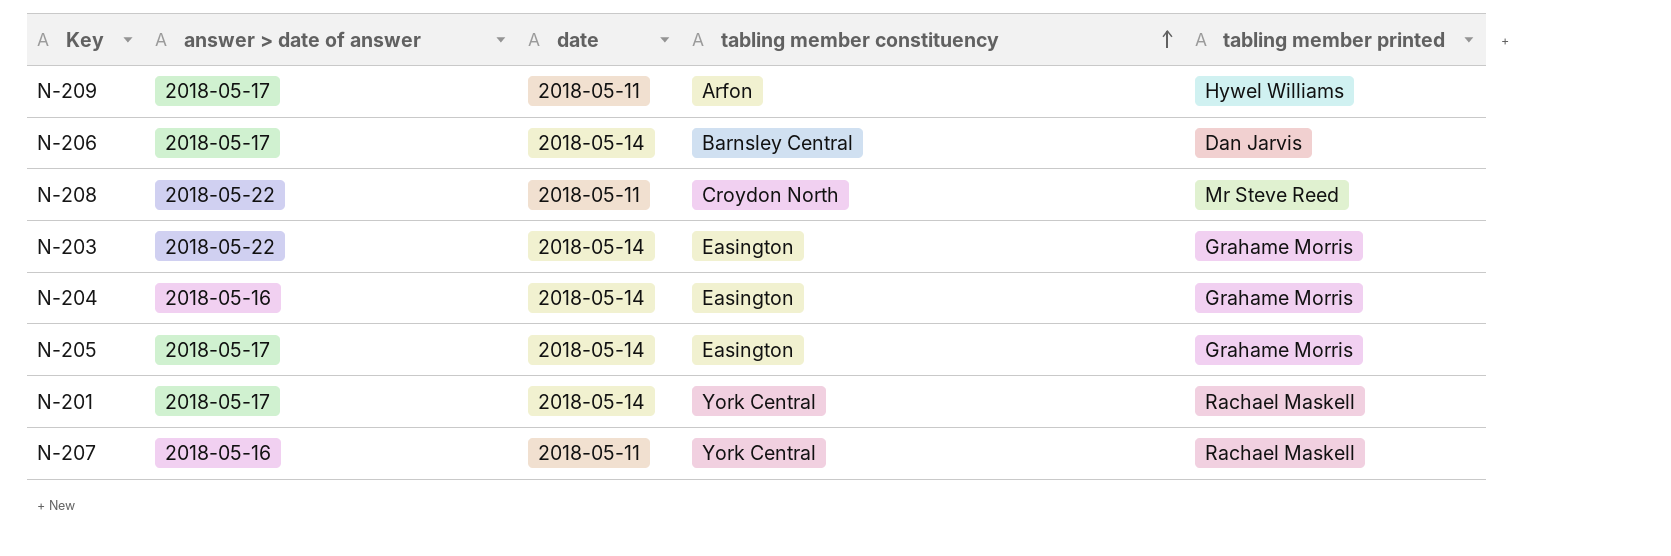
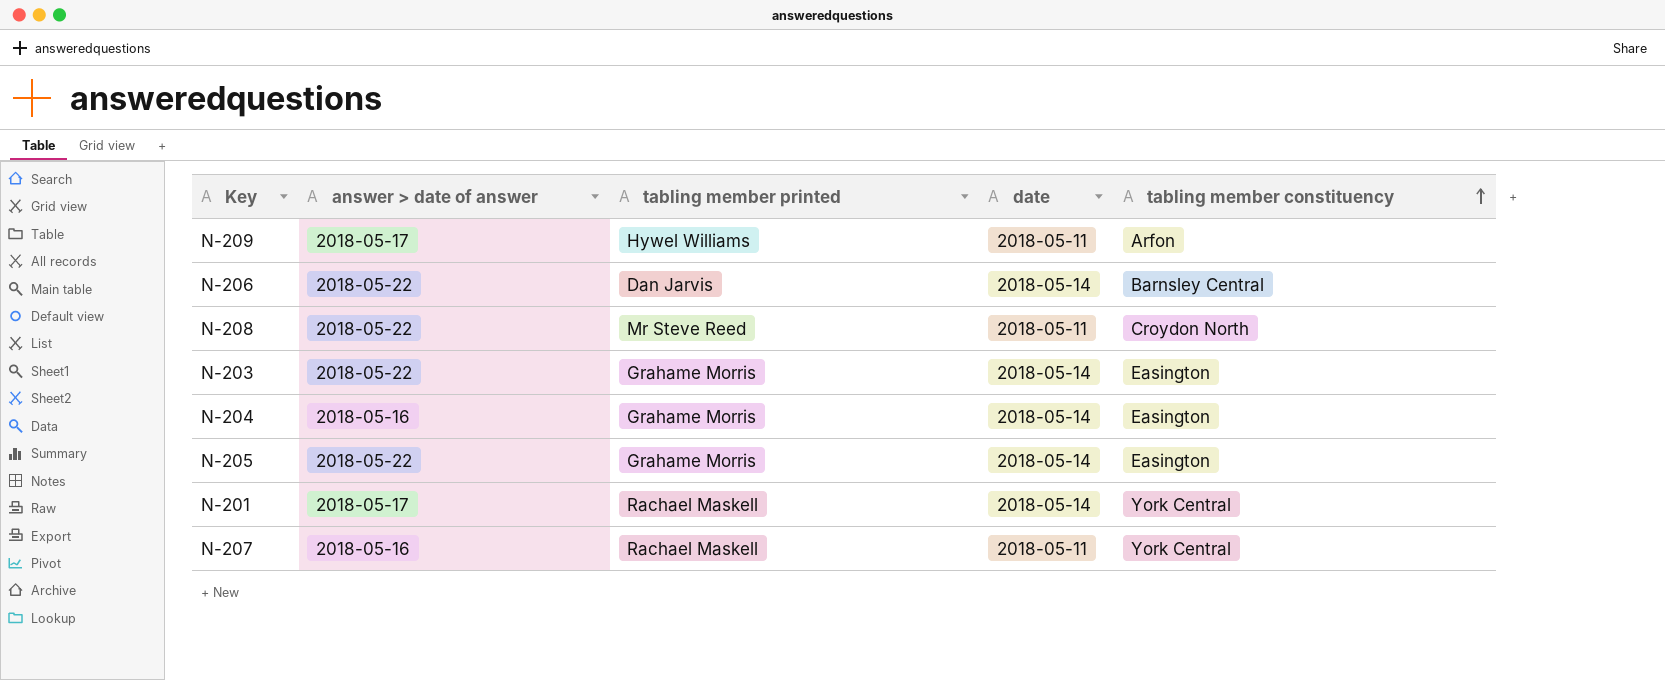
column tabling member printed | position: 5 -> 3
N-206 | answer > date of answer: 2018-05-17 -> 2018-05-22
N-205 | answer > date of answer: 2018-05-17 -> 2018-05-22

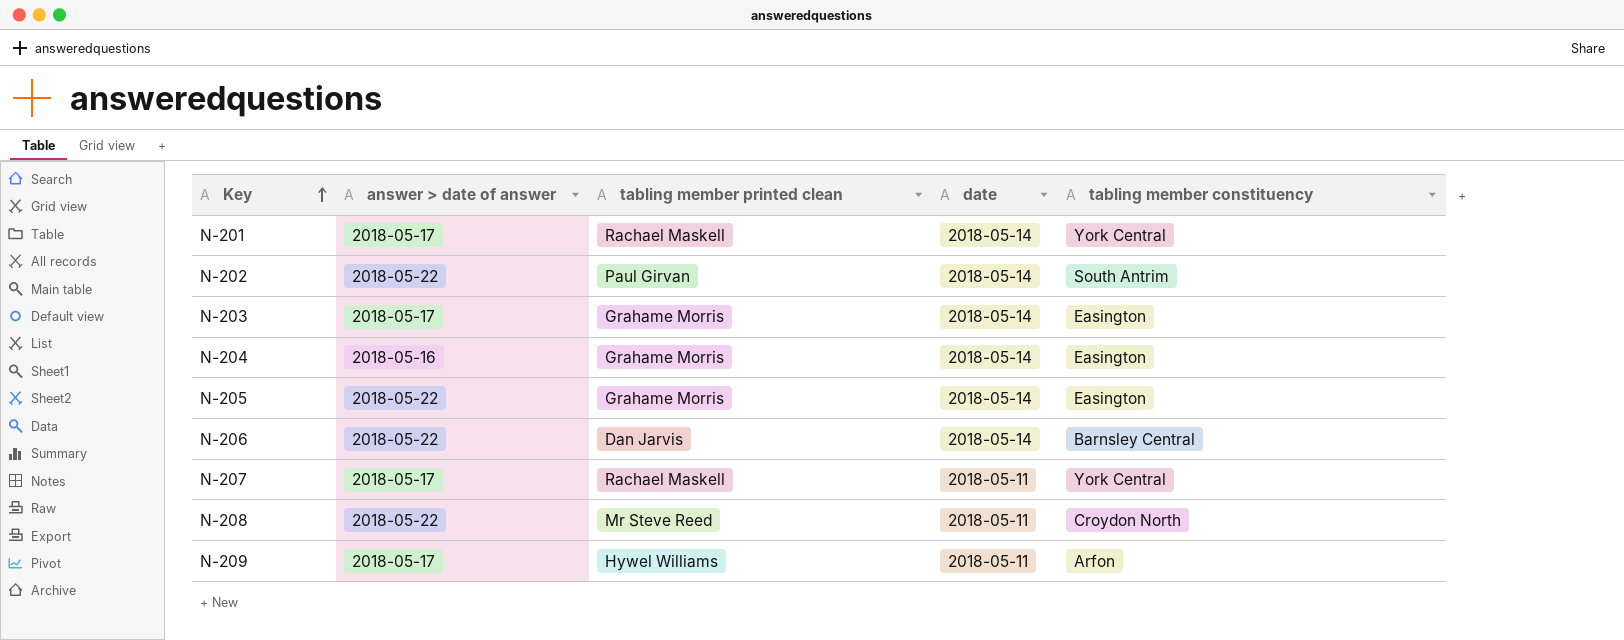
row order: tabling member constituency ascending -> Key ascending
column name: tabling member printed -> tabling member printed clean
row N-202: none -> 2018-05-22 | Paul Girvan | 2018-05-14 | South Antrim
N-203 | answer > date of answer: 2018-05-22 -> 2018-05-17
N-207 | answer > date of answer: 2018-05-16 -> 2018-05-17

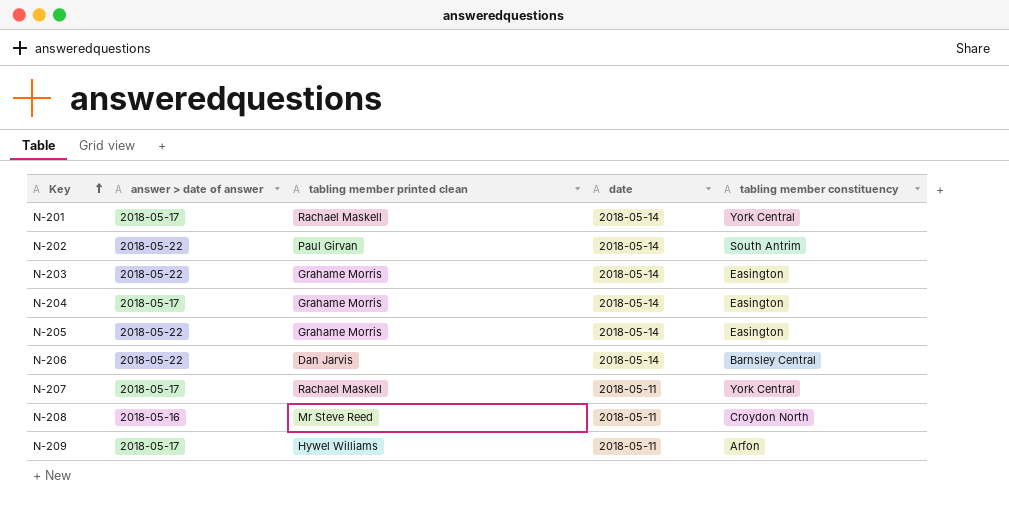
N-203 | answer > date of answer: 2018-05-17 -> 2018-05-22
N-204 | answer > date of answer: 2018-05-16 -> 2018-05-17
N-208 | answer > date of answer: 2018-05-22 -> 2018-05-16

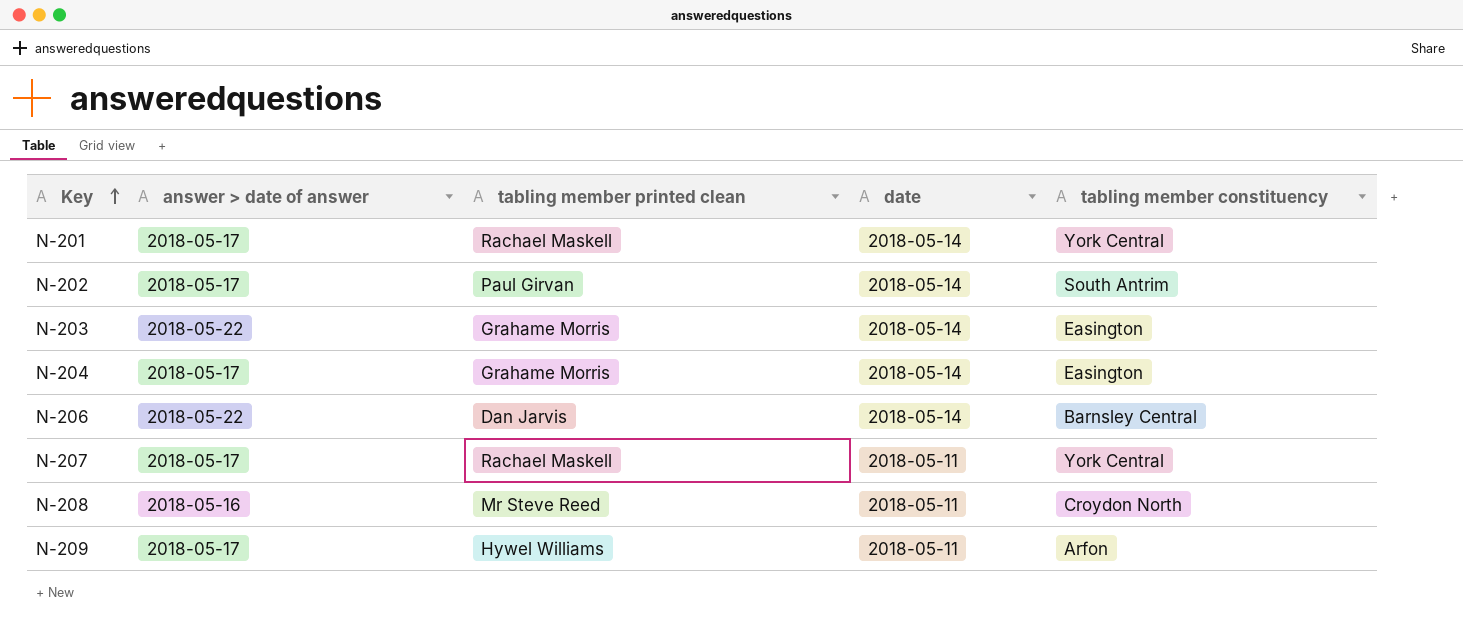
row N-205: 2018-05-22 | Grahame Morris | 2018-05-14 | Easington -> none
N-202 | answer > date of answer: 2018-05-22 -> 2018-05-17

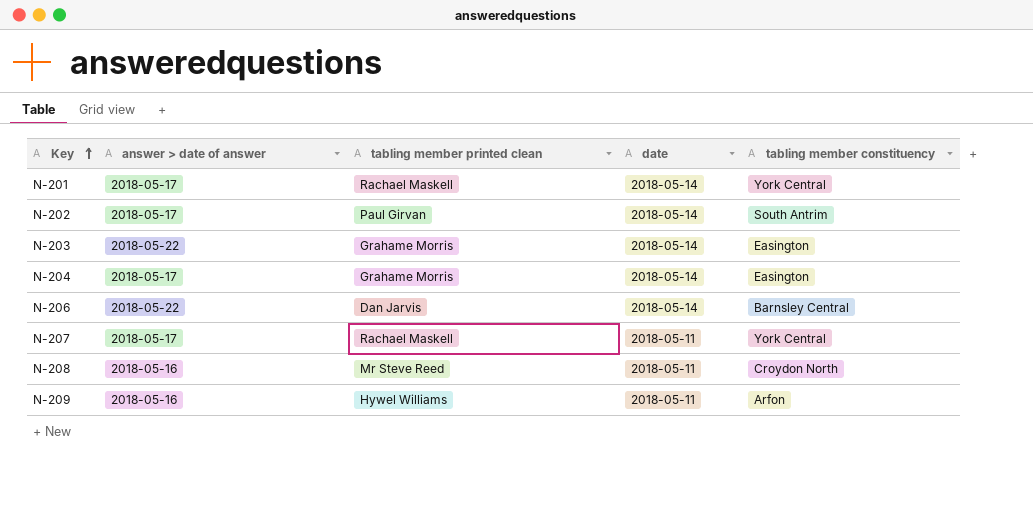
N-209 | answer > date of answer: 2018-05-17 -> 2018-05-16

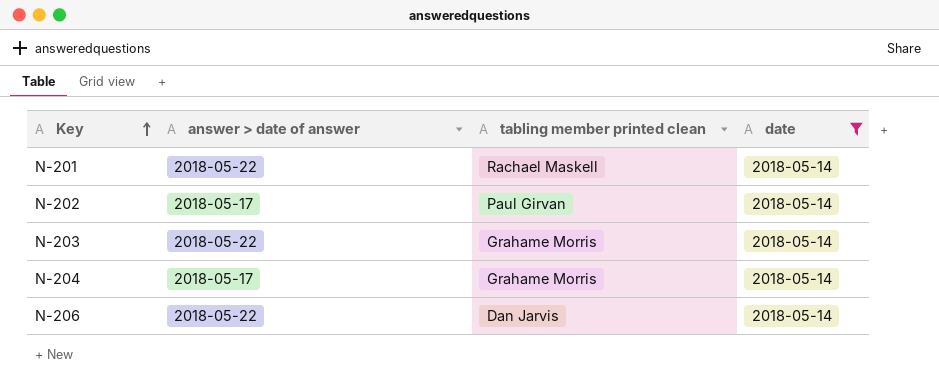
filter: none -> date = 2018-05-14
column tabling member constituency | position: 5 -> none
N-201 | answer > date of answer: 2018-05-17 -> 2018-05-22

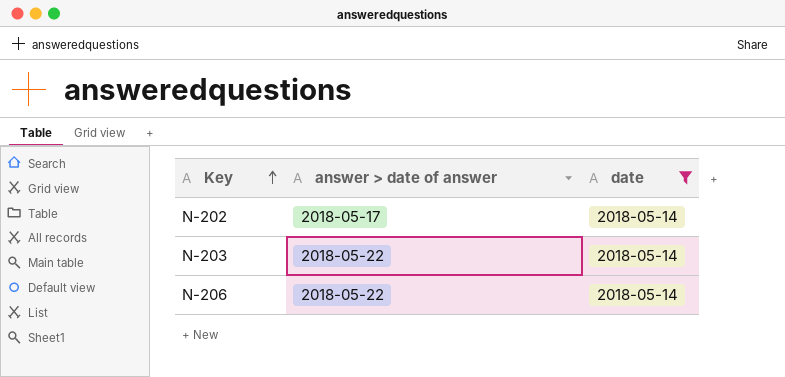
column tabling member printed clean | position: 3 -> none
row N-201: 2018-05-22 | Rachael Maskell | 2018-05-14 -> none
row N-204: 2018-05-17 | Grahame Morris | 2018-05-14 -> none

